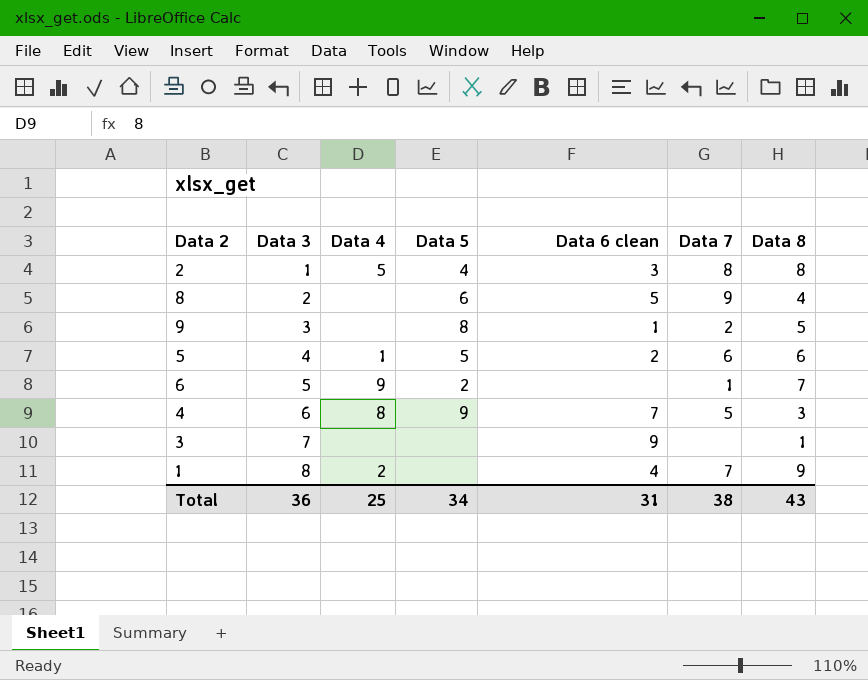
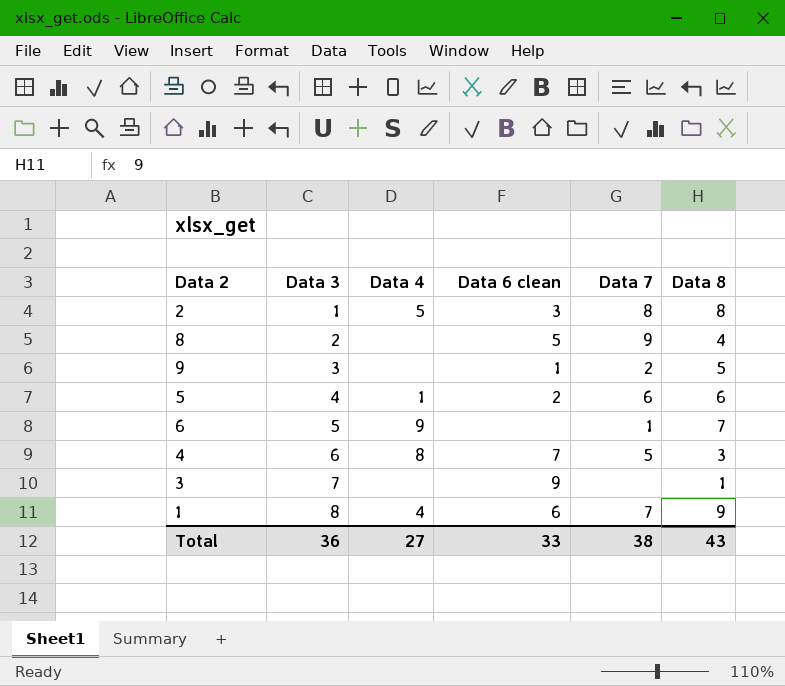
column Data 5 | position: 4 -> none
1 | Data 4: 2 -> 4
1 | Data 6 clean: 4 -> 6
Total | Data 4: 25 -> 27
Total | Data 6 clean: 31 -> 33

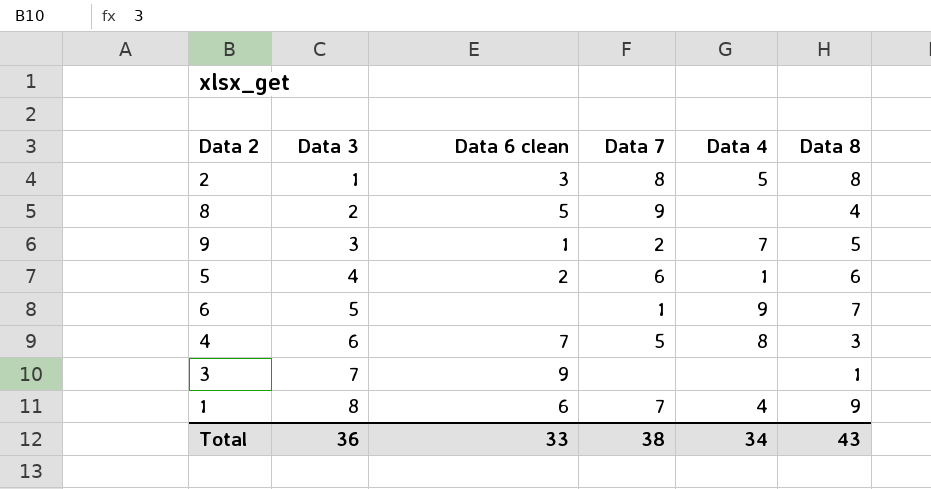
column Data 4 | position: 3 -> 5
9 | Data 4: none -> 7
Total | Data 4: 27 -> 34

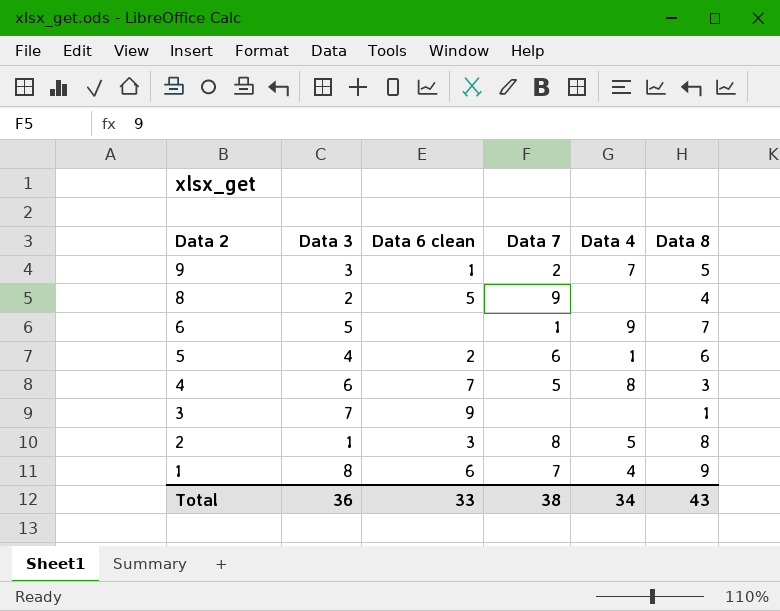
row order: Data 3 ascending -> Data 2 descending

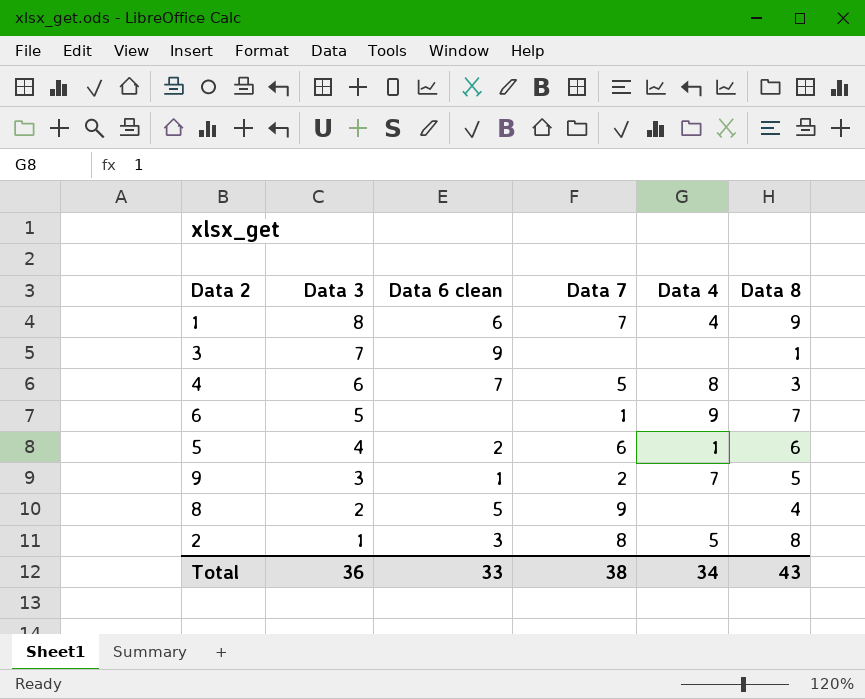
row order: Data 2 descending -> Data 3 descending

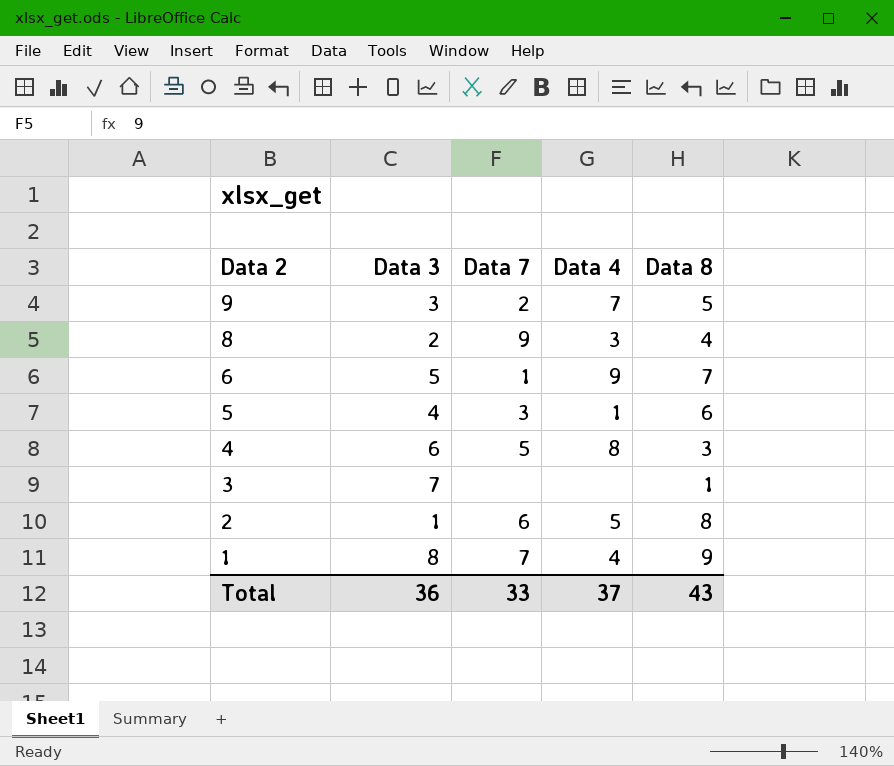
row order: Data 3 descending -> Data 2 descending
column Data 6 clean | position: 3 -> none
8 | Data 4: none -> 3
5 | Data 7: 6 -> 3
2 | Data 7: 8 -> 6
Total | Data 7: 38 -> 33
Total | Data 4: 34 -> 37

